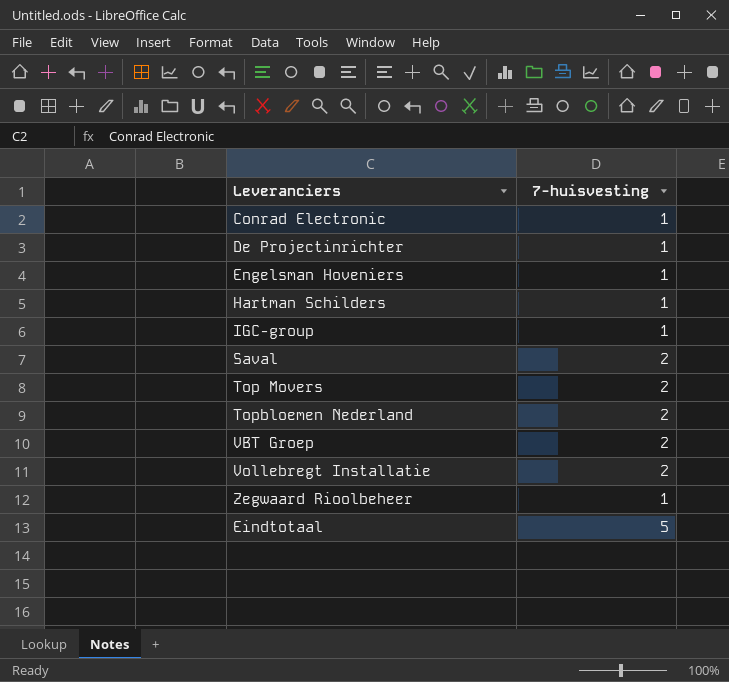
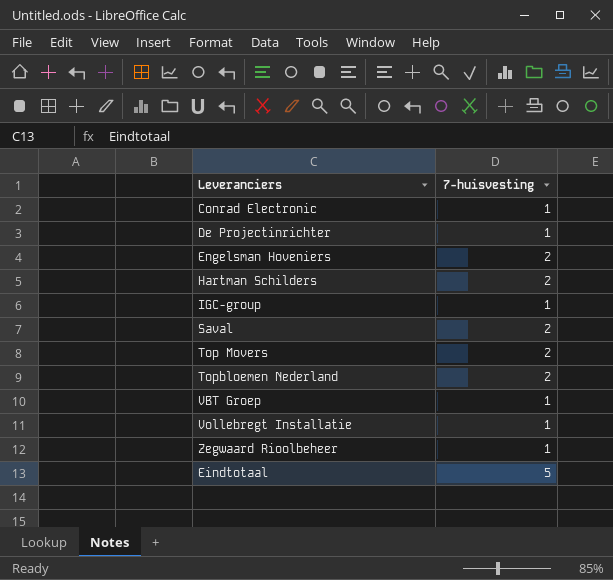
Engelsman Hoveniers | 7-huisvesting: 1 -> 2
Hartman Schilders | 7-huisvesting: 1 -> 2
VBT Groep | 7-huisvesting: 2 -> 1
Vollebregt Installatie | 7-huisvesting: 2 -> 1

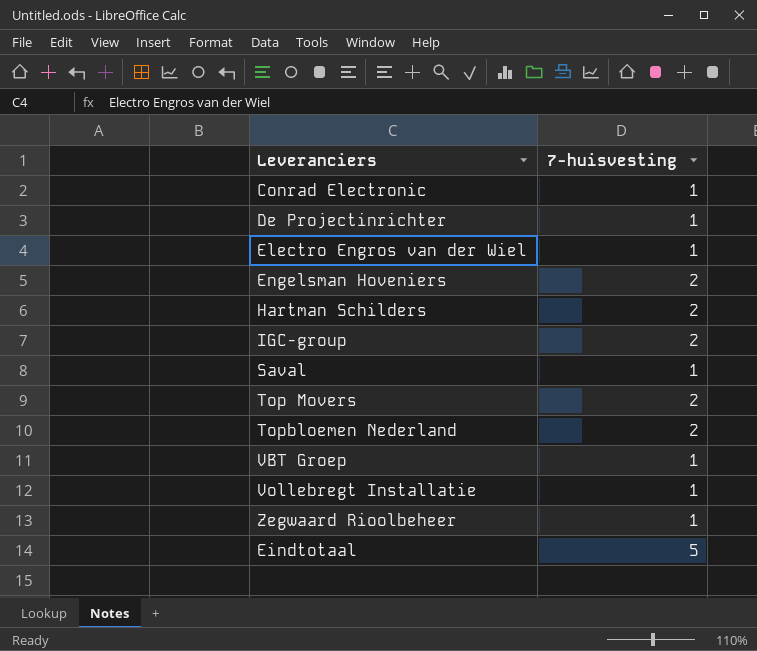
row Electro Engros van der Wiel: none -> 1
IGC-group | 7-huisvesting: 1 -> 2
Saval | 7-huisvesting: 2 -> 1

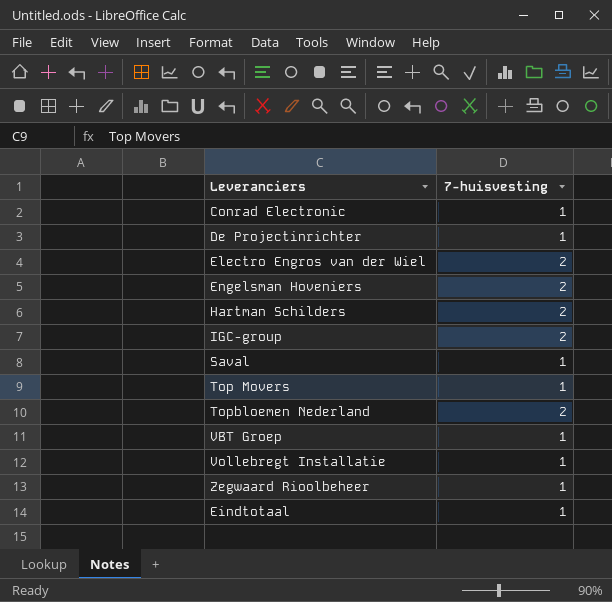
Electro Engros van der Wiel | 7-huisvesting: 1 -> 2
Top Movers | 7-huisvesting: 2 -> 1
Eindtotaal | 7-huisvesting: 5 -> 1

